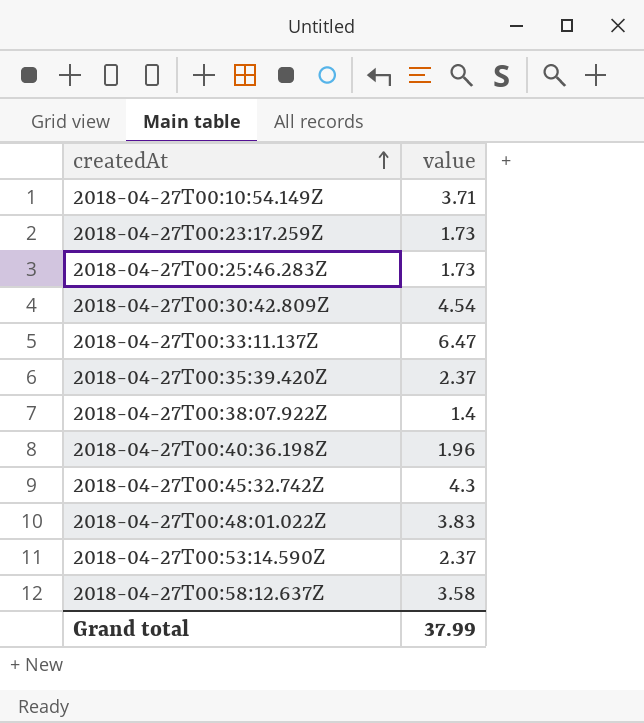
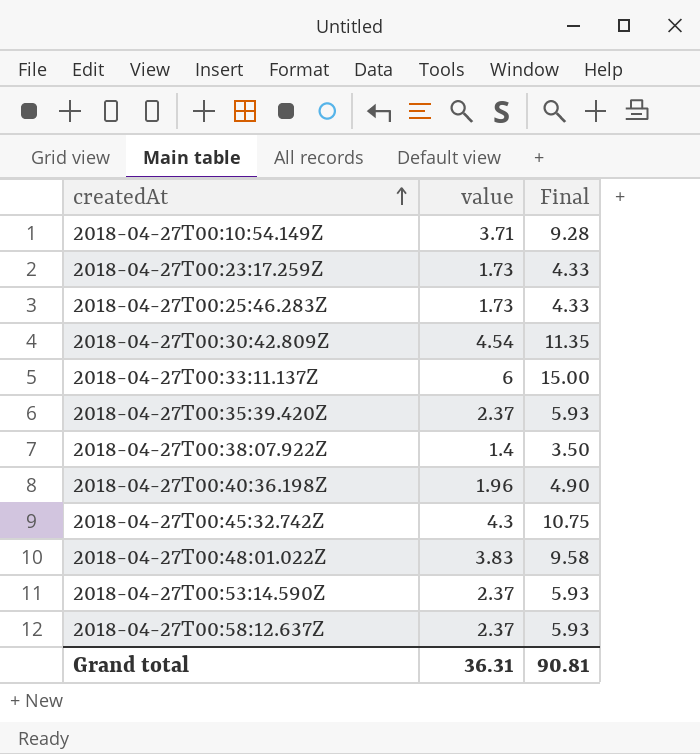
column Final | formula: none -> [value] * 2.5
2018-04-27T00:33:11.137Z | value: 6.47 -> 6
2018-04-27T00:58:12.637Z | value: 3.58 -> 2.37
Grand total | value: 37.99 -> 36.31

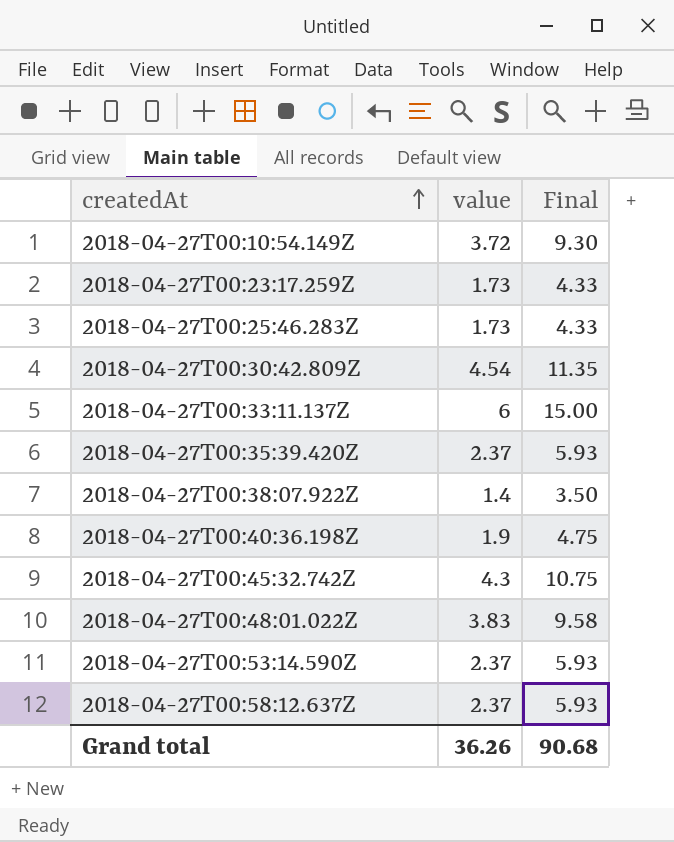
2018-04-27T00:10:54.149Z | value: 3.71 -> 3.72
2018-04-27T00:10:54.149Z | Final: 9.28 -> 9.30
2018-04-27T00:40:36.198Z | value: 1.96 -> 1.9
2018-04-27T00:40:36.198Z | Final: 4.90 -> 4.75
Grand total | value: 36.31 -> 36.26
Grand total | Final: 90.81 -> 90.68

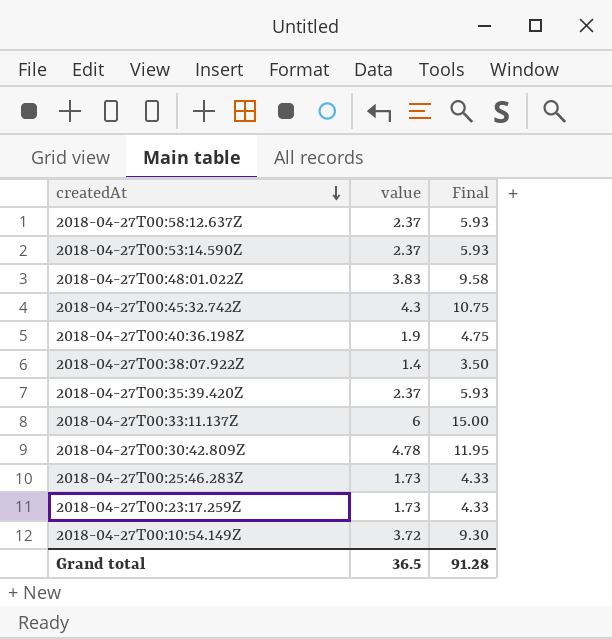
row order: createdAt ascending -> createdAt descending
2018-04-27T00:30:42.809Z | value: 4.54 -> 4.78
2018-04-27T00:30:42.809Z | Final: 11.35 -> 11.95
Grand total | value: 36.26 -> 36.5
Grand total | Final: 90.68 -> 91.28

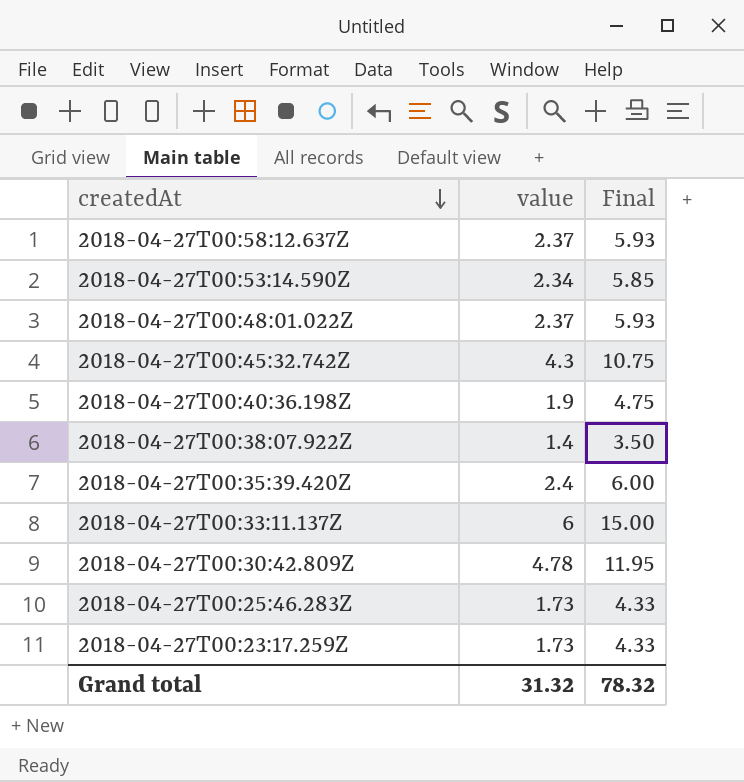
row 2018-04-27T00:10:54.149Z: 3.72 | 9.30 -> none
2018-04-27T00:53:14.590Z | value: 2.37 -> 2.34
2018-04-27T00:53:14.590Z | Final: 5.93 -> 5.85
2018-04-27T00:48:01.022Z | value: 3.83 -> 2.37
2018-04-27T00:48:01.022Z | Final: 9.58 -> 5.93
2018-04-27T00:35:39.420Z | value: 2.37 -> 2.4
2018-04-27T00:35:39.420Z | Final: 5.93 -> 6.00
Grand total | value: 36.5 -> 31.32
Grand total | Final: 91.28 -> 78.32

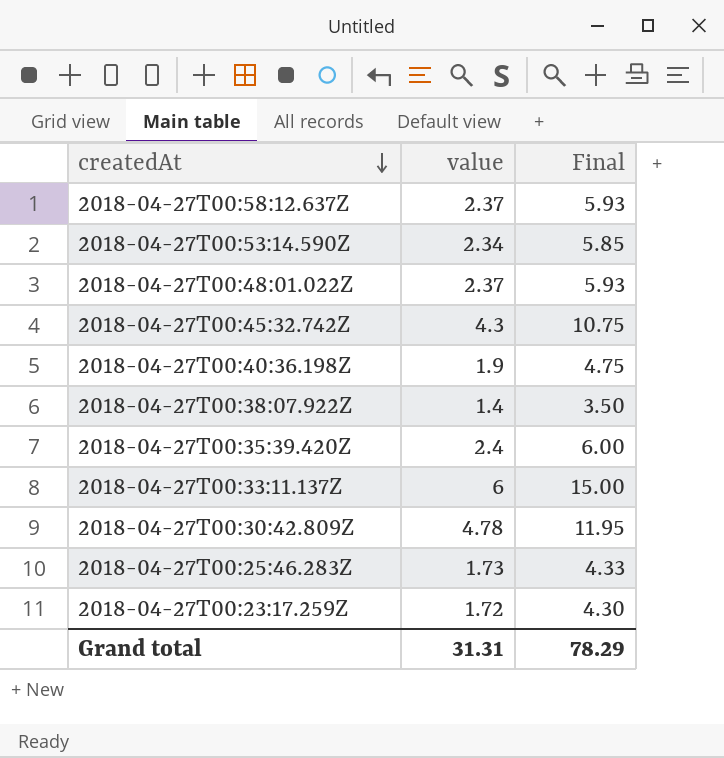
2018-04-27T00:23:17.259Z | value: 1.73 -> 1.72
2018-04-27T00:23:17.259Z | Final: 4.33 -> 4.30
Grand total | value: 31.32 -> 31.31
Grand total | Final: 78.32 -> 78.29

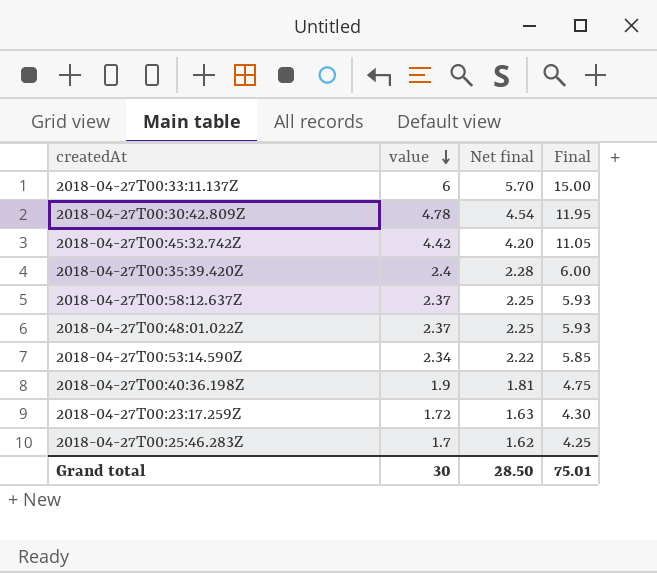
row order: createdAt descending -> value descending
column Net final | formula: none -> [value] * 0.95
row 2018-04-27T00:38:07.922Z: 1.4 | 3.50 -> none
2018-04-27T00:45:32.742Z | value: 4.3 -> 4.42
2018-04-27T00:45:32.742Z | Final: 10.75 -> 11.05
2018-04-27T00:25:46.283Z | value: 1.73 -> 1.7
2018-04-27T00:25:46.283Z | Final: 4.33 -> 4.25
Grand total | value: 31.31 -> 30
Grand total | Final: 78.29 -> 75.01

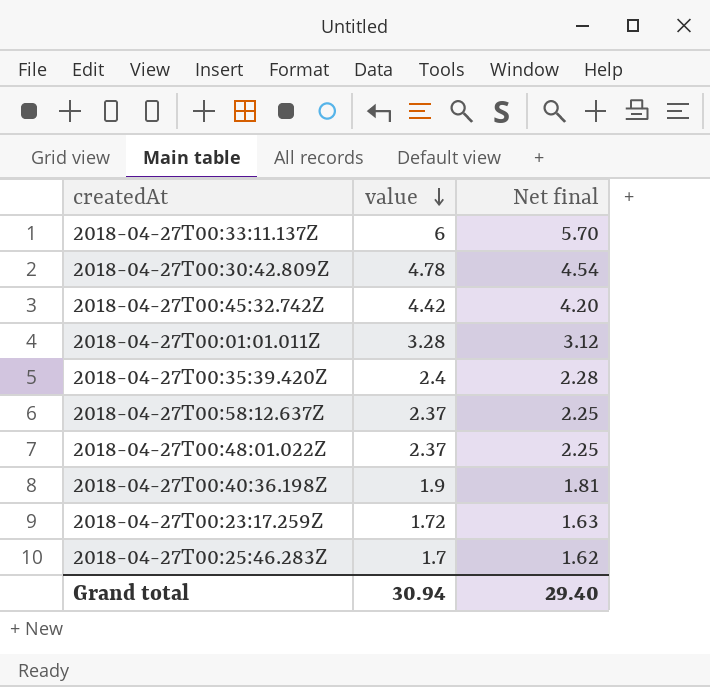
column Final | formula: [value] * 2.5 -> none
row 2018-04-27T00:53:14.590Z: 2.34 | 2.22 | 5.85 -> none
row 2018-04-27T00:01:01.011Z: none -> 3.28 | 3.12
Grand total | value: 30 -> 30.94
Grand total | Net final: 28.50 -> 29.40

